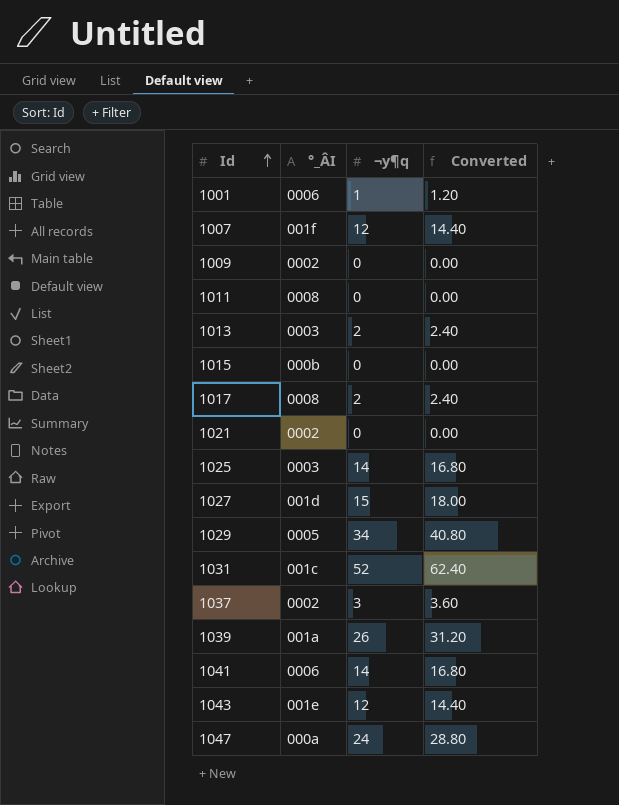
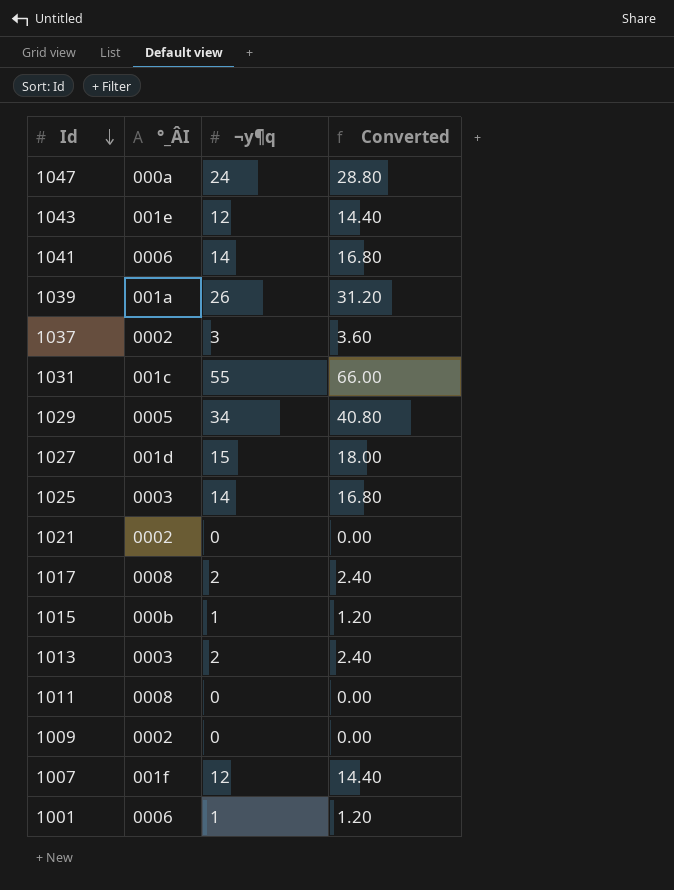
row order: Id ascending -> Id descending
1031 | ¬y¶q: 52 -> 55
1031 | Converted: 62.40 -> 66.00
1015 | ¬y¶q: 0 -> 1
1015 | Converted: 0.00 -> 1.20

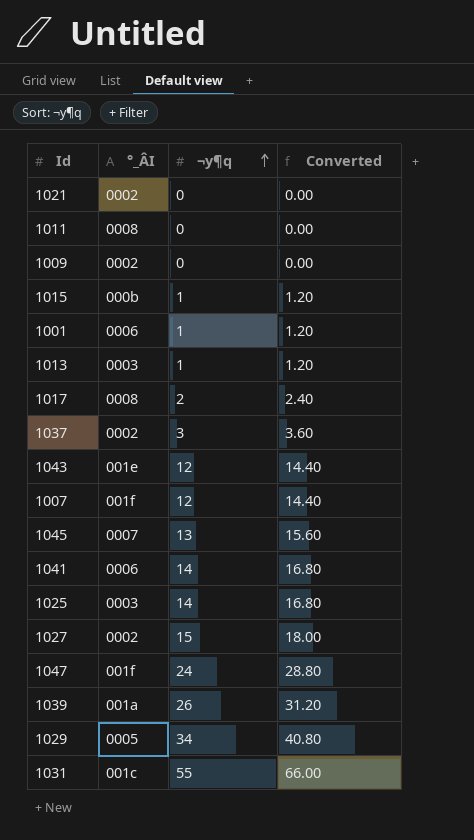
row order: Id descending -> ¬y¶q ascending
1013 | ¬y¶q: 2 -> 1
1013 | Converted: 2.40 -> 1.20
row 1045: none -> 0007 | 13 | 15.60
1027 | °_ÂI: 001d -> 0002
1047 | °_ÂI: 000a -> 001f

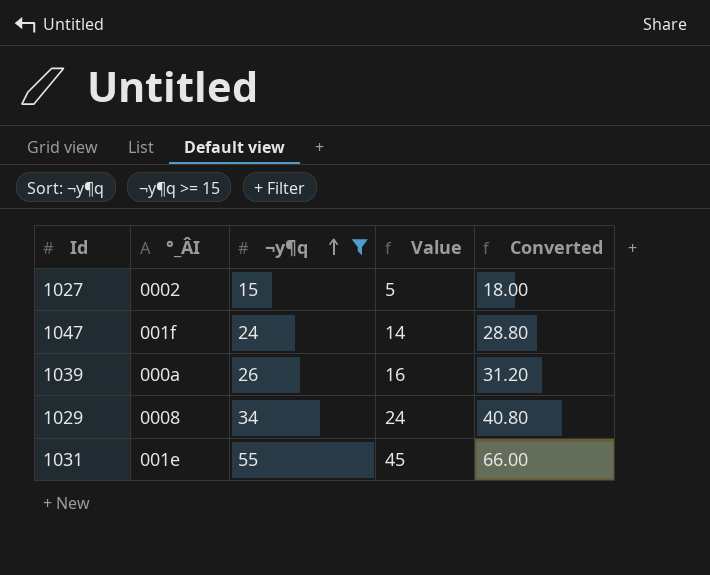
filter: none -> ¬y¶q >= 15
column Value | formula: none -> [¬y¶q] - 10
1039 | °_ÂI: 001a -> 000a
1029 | °_ÂI: 0005 -> 0008
1031 | °_ÂI: 001c -> 001e

